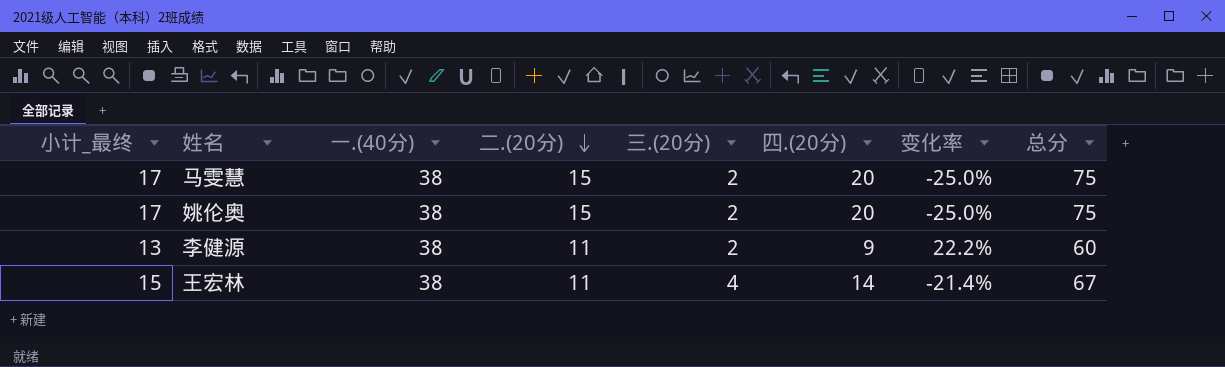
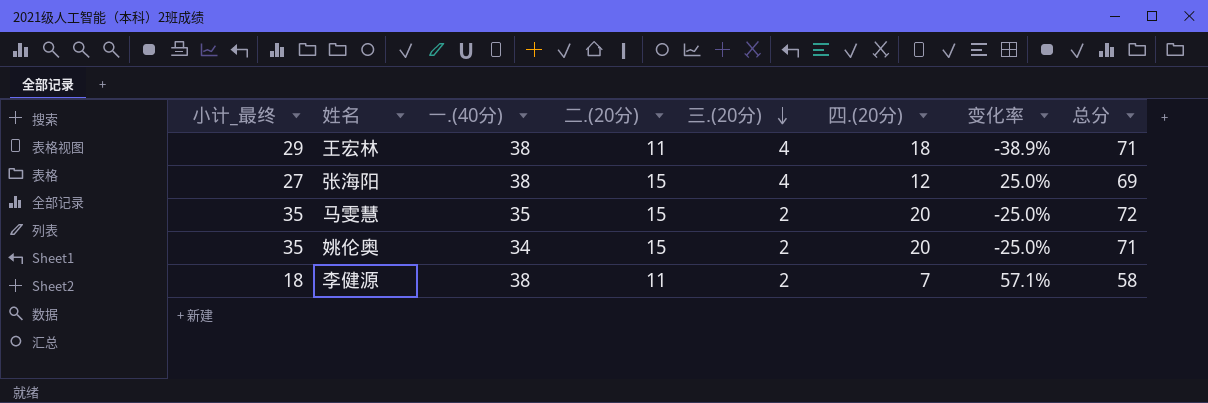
row order: 二.(20分) descending -> 三.(20分) descending
column 小计_最终 | formula: [二.(20分)] + [三.(20分)] -> [二.(20分)] + [四.(20分)]
王宏林 | 四.(20分): 14 -> 18
王宏林 | 变化率: -21.4% -> -38.9%
王宏林 | 总分: 67 -> 71
row 张海阳: none -> 27 | 38 | 15 | 4 | 12 | 25.0% | 69
马雯慧 | 一.(40分): 38 -> 35
马雯慧 | 总分: 75 -> 72
姚伦奥 | 一.(40分): 38 -> 34
姚伦奥 | 总分: 75 -> 71
李健源 | 四.(20分): 9 -> 7
李健源 | 变化率: 22.2% -> 57.1%
李健源 | 总分: 60 -> 58

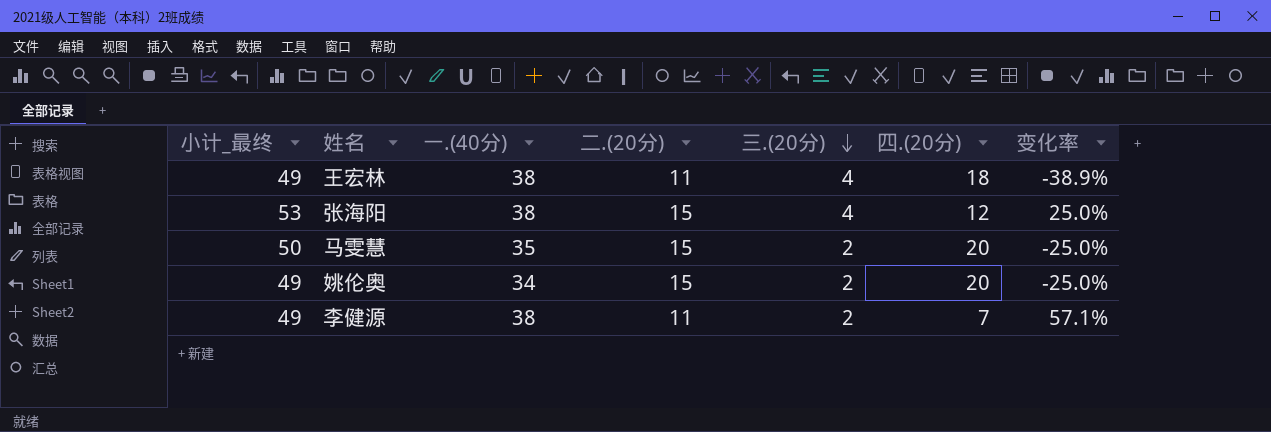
column 总分 | formula: [一.(40分)] + [二.(20分)] + [三.(20分)] + [四.(20分)] -> none
column 小计_最终 | formula: [二.(20分)] + [四.(20分)] -> [一.(40分)] + [二.(20分)]

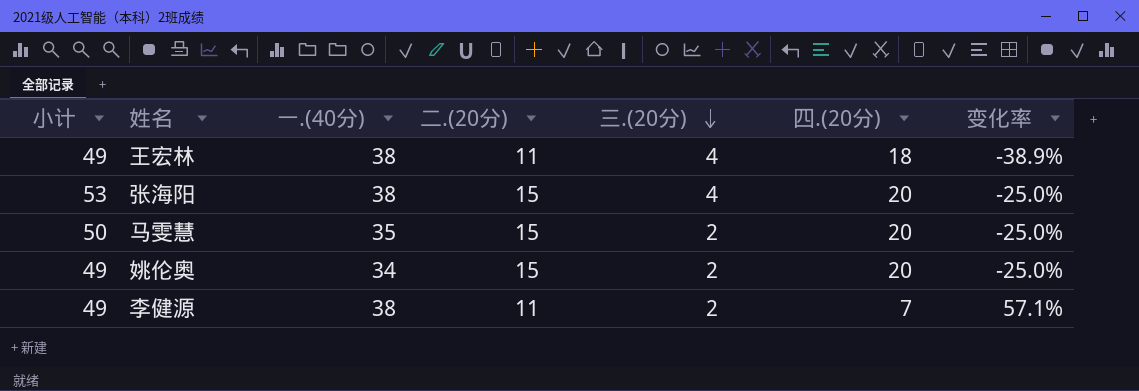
column name: 小计_最终 -> 小计
张海阳 | 四.(20分): 12 -> 20
张海阳 | 变化率: 25.0% -> -25.0%

